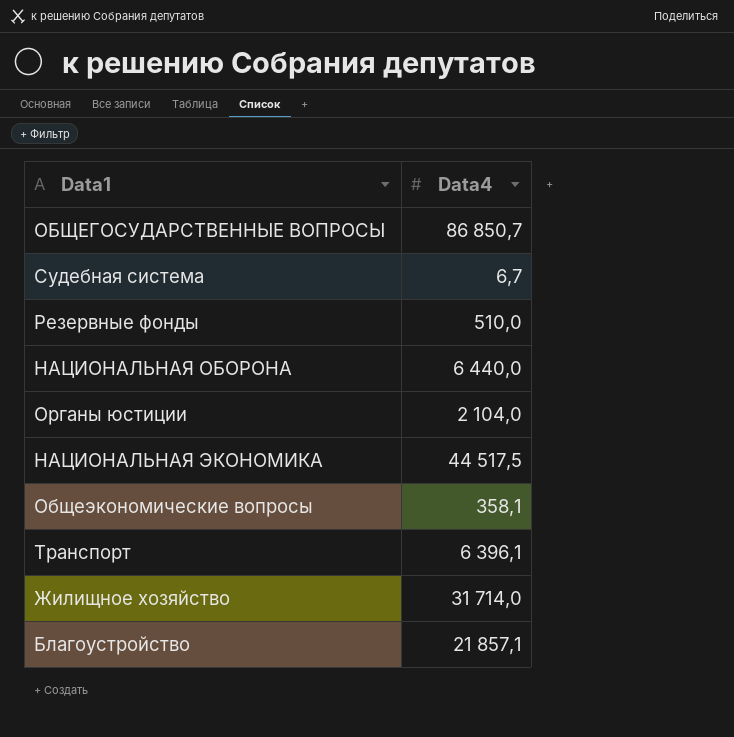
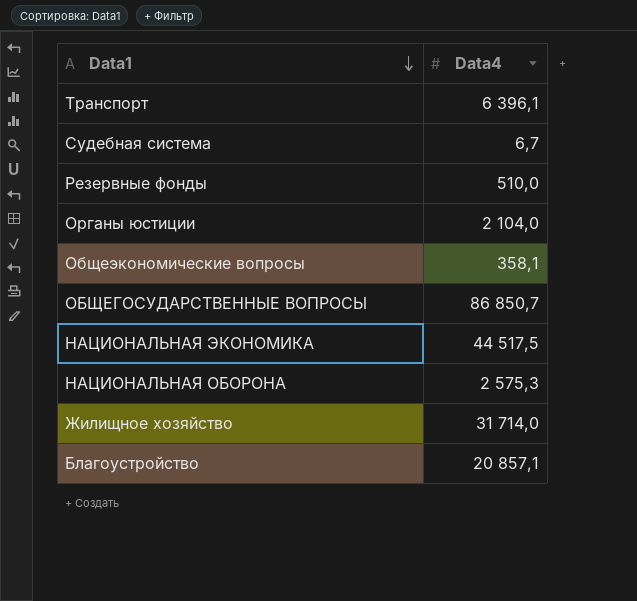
row order: none -> Data1 descending
НАЦИОНАЛЬНАЯ ОБОРОНА | Data4: 6 440,0 -> 2 575,3
Благоустройство | Data4: 21 857,1 -> 20 857,1

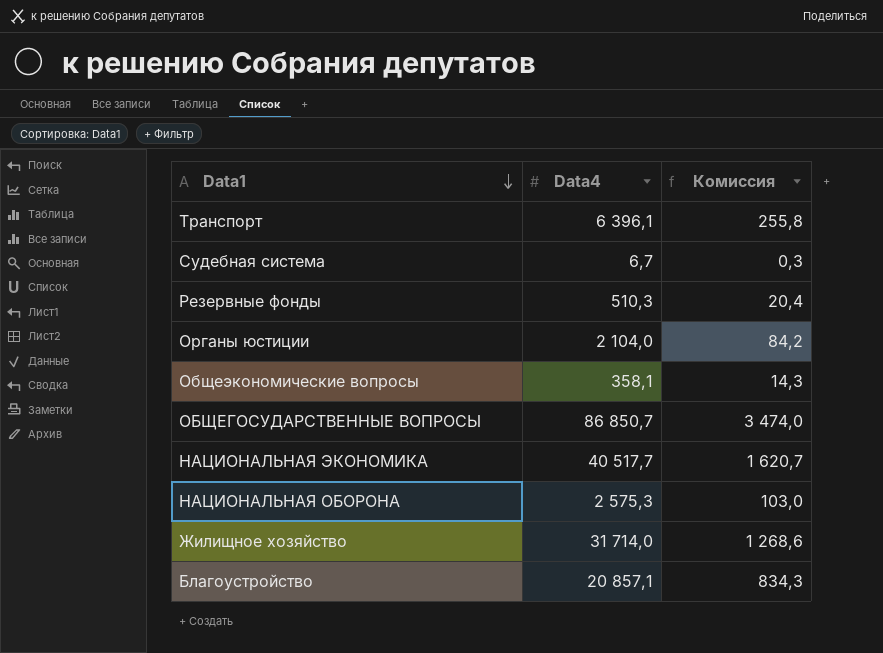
column Комиссия | formula: none -> [Data4] * 0,04
Резервные фонды | Data4: 510,0 -> 510,3
НАЦИОНАЛЬНАЯ ЭКОНОМИКА | Data4: 44 517,5 -> 40 517,7

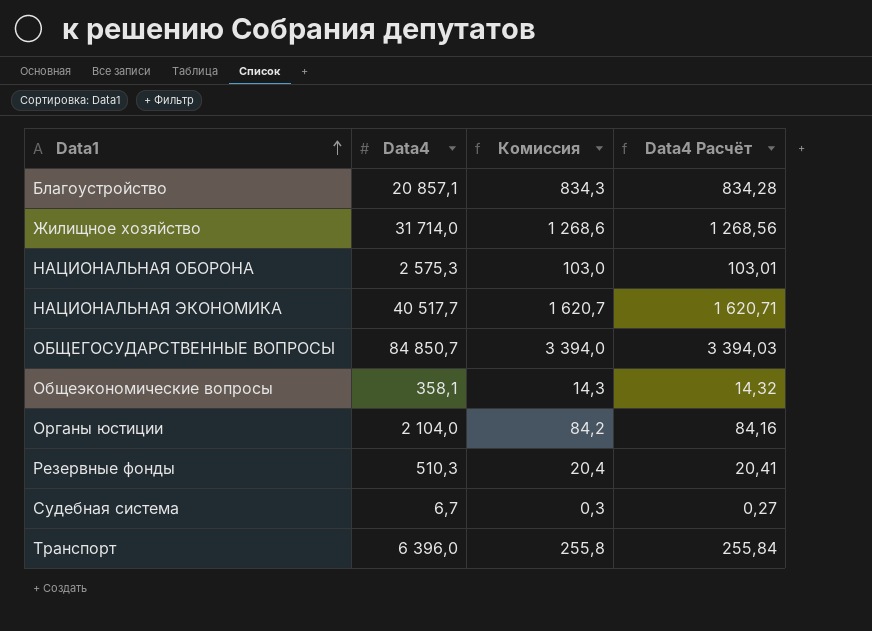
row order: Data1 descending -> Data1 ascending
column Data4 Расчёт | formula: none -> [Data4] * 0,04
ОБЩЕГОСУДАРСТВЕННЫЕ ВОПРОСЫ | Data4: 86 850,7 -> 84 850,7
ОБЩЕГОСУДАРСТВЕННЫЕ ВОПРОСЫ | Комиссия: 3 474,0 -> 3 394,0
Транспорт | Data4: 6 396,1 -> 6 396,0

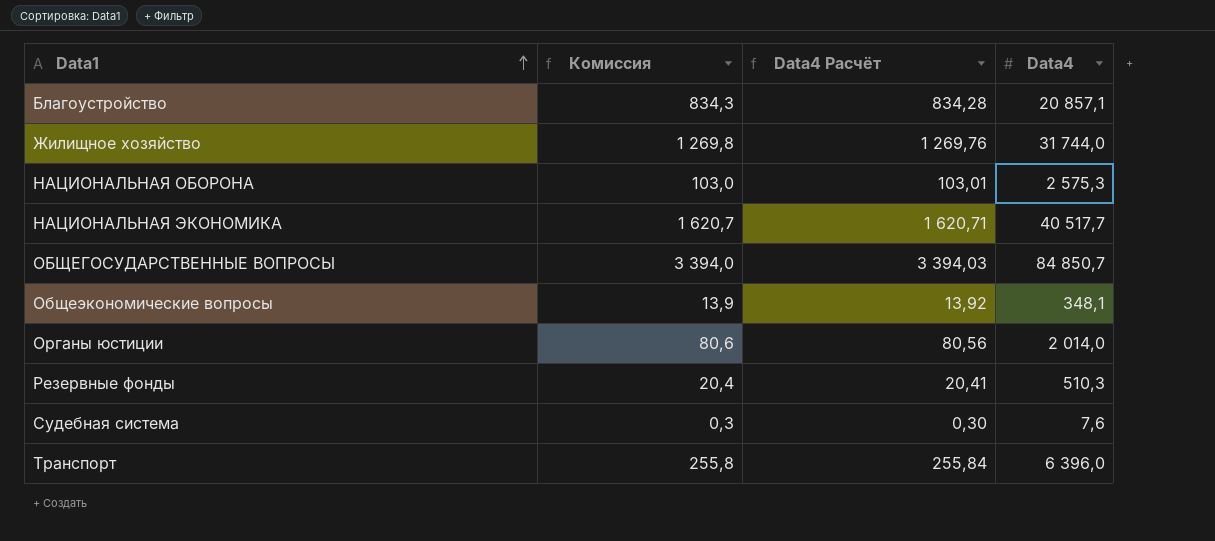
column Data4 | position: 2 -> 4
Жилищное хозяйство | Комиссия: 1 268,6 -> 1 269,8
Жилищное хозяйство | Data4 Расчёт: 1 268,56 -> 1 269,76
Жилищное хозяйство | Data4: 31 714,0 -> 31 744,0
Общеэкономические вопросы | Комиссия: 14,3 -> 13,9
Общеэкономические вопросы | Data4 Расчёт: 14,32 -> 13,92
Общеэкономические вопросы | Data4: 358,1 -> 348,1
Органы юстиции | Комиссия: 84,2 -> 80,6
Органы юстиции | Data4 Расчёт: 84,16 -> 80,56
Органы юстиции | Data4: 2 104,0 -> 2 014,0
Судебная система | Data4 Расчёт: 0,27 -> 0,30
Судебная система | Data4: 6,7 -> 7,6

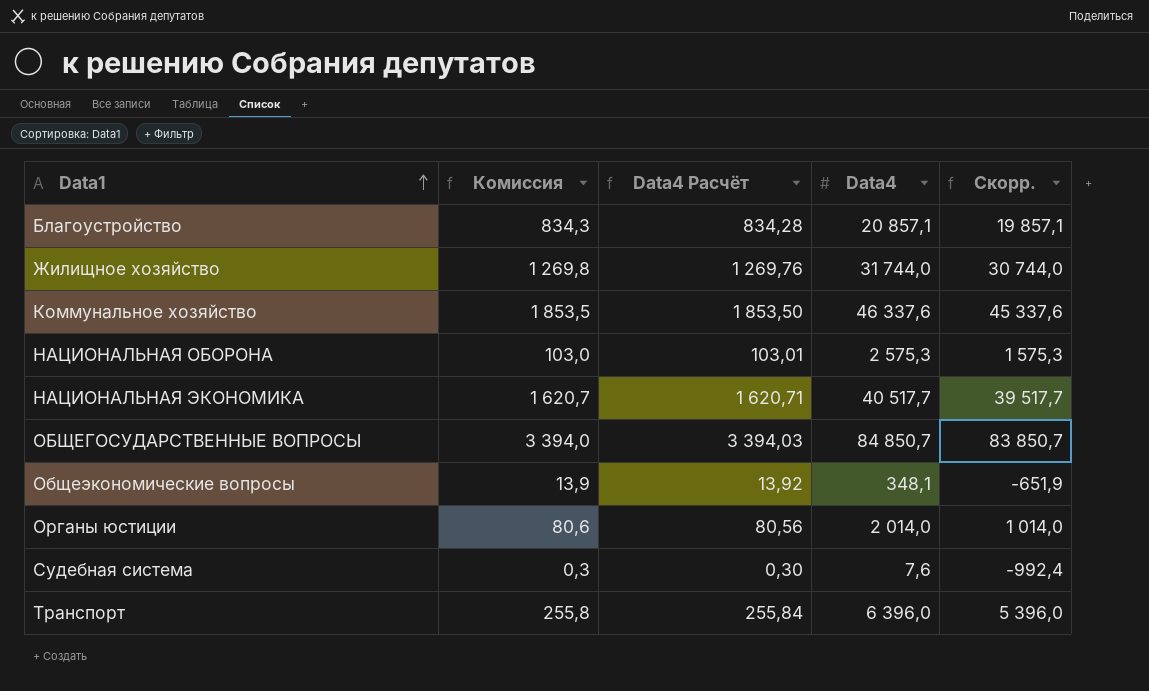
column Скорр. | formula: none -> [Data4] - 1000
row Резервные фонды: 20,4 | 20,41 | 510,3 -> none
row Коммунальное хозяйство: none -> 1 853,5 | 1 853,50 | 46 337,6 | 45 337,6

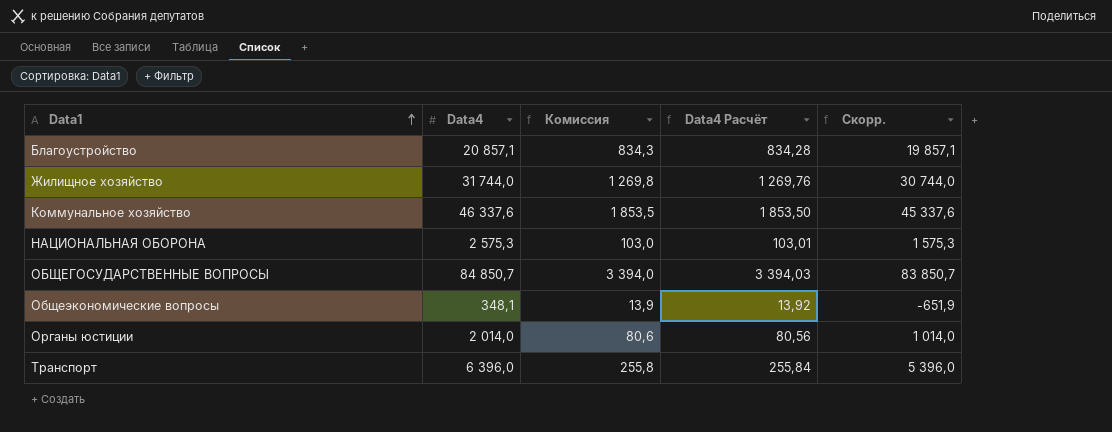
column Data4 | position: 4 -> 2
row НАЦИОНАЛЬНАЯ ЭКОНОМИКА: 1 620,7 | 1 620,71 | 40 517,7 | 39 517,7 -> none
row Судебная система: 0,3 | 0,30 | 7,6 | -992,4 -> none

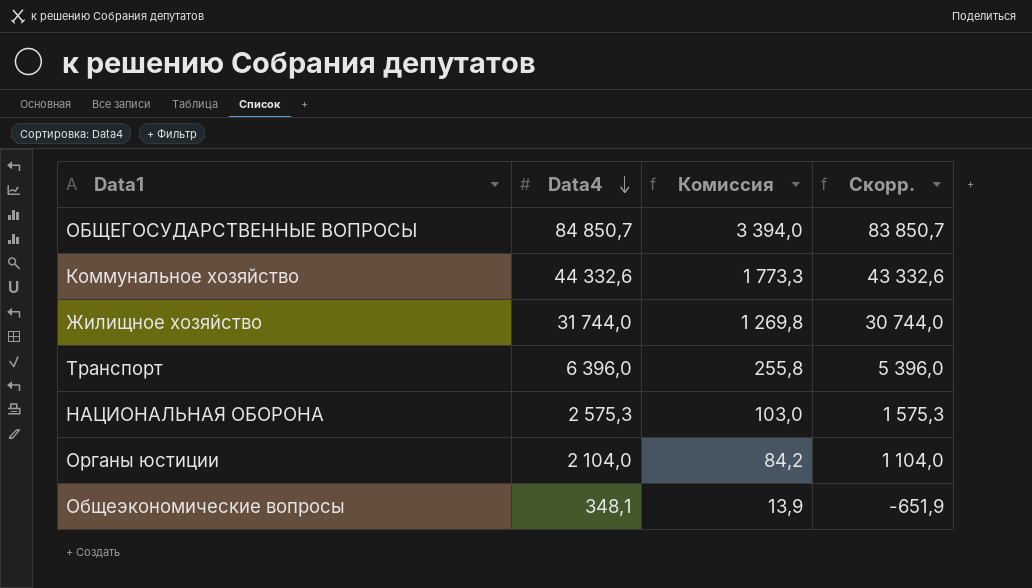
row order: Data1 ascending -> Data4 descending
column Data4 Расчёт | formula: [Data4] * 0,04 -> none
row Благоустройство: 20 857,1 | 834,3 | 834,28 | 19 857,1 -> none
Коммунальное хозяйство | Data4: 46 337,6 -> 44 332,6
Коммунальное хозяйство | Комиссия: 1 853,5 -> 1 773,3
Коммунальное хозяйство | Скорр.: 45 337,6 -> 43 332,6
Органы юстиции | Data4: 2 014,0 -> 2 104,0
Органы юстиции | Комиссия: 80,6 -> 84,2
Органы юстиции | Скорр.: 1 014,0 -> 1 104,0

